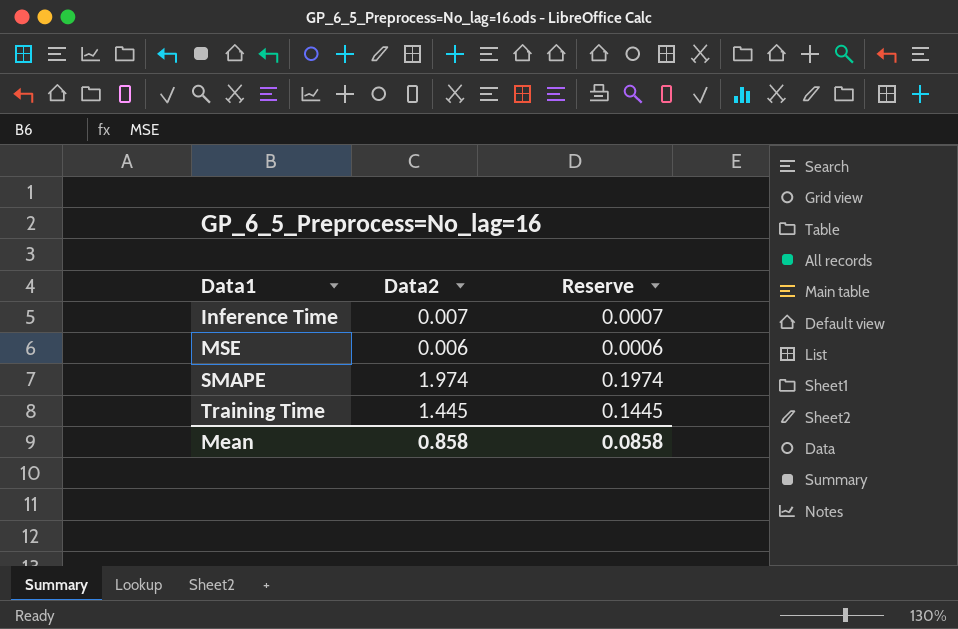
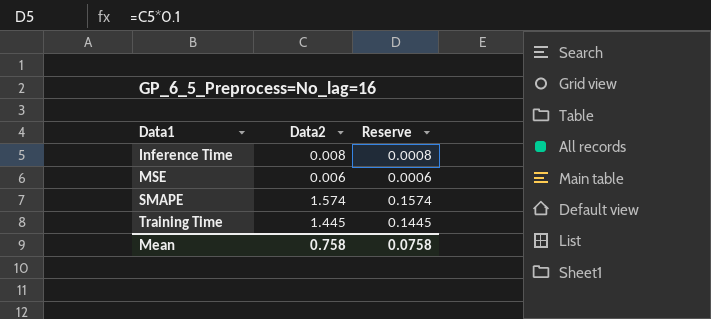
Inference Time | Data2: 0.007 -> 0.008
Inference Time | Reserve: 0.0007 -> 0.0008
SMAPE | Data2: 1.974 -> 1.574
SMAPE | Reserve: 0.1974 -> 0.1574
Mean | Data2: 0.858 -> 0.758
Mean | Reserve: 0.0858 -> 0.0758

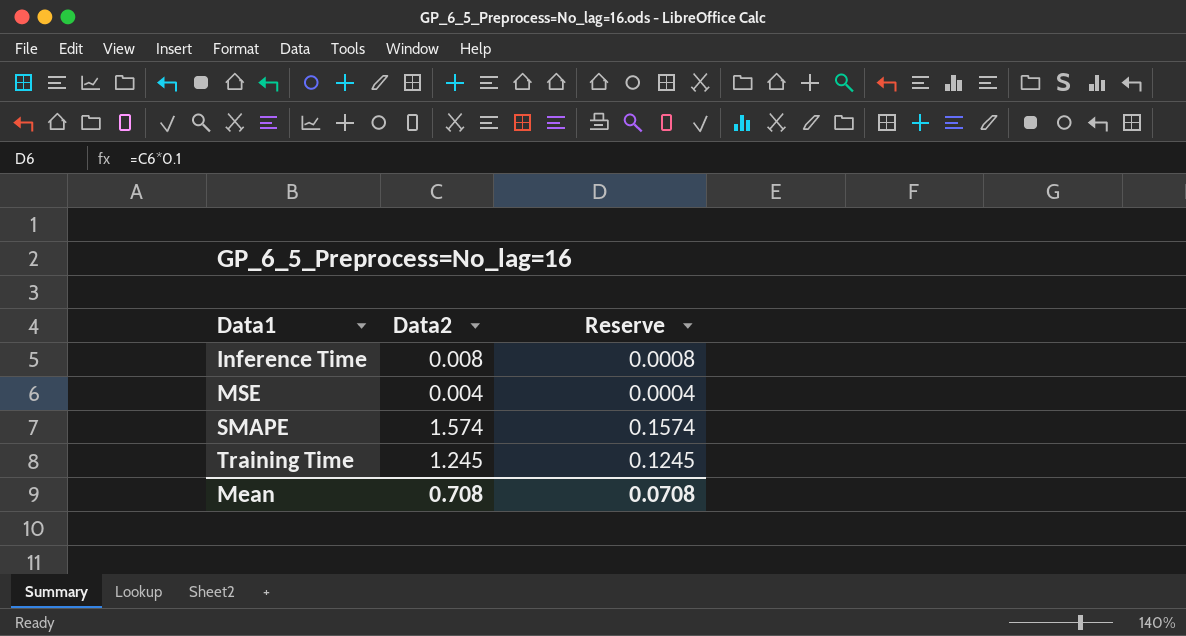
MSE | Data2: 0.006 -> 0.004
MSE | Reserve: 0.0006 -> 0.0004
Training Time | Data2: 1.445 -> 1.245
Training Time | Reserve: 0.1445 -> 0.1245
Mean | Data2: 0.758 -> 0.708
Mean | Reserve: 0.0758 -> 0.0708

